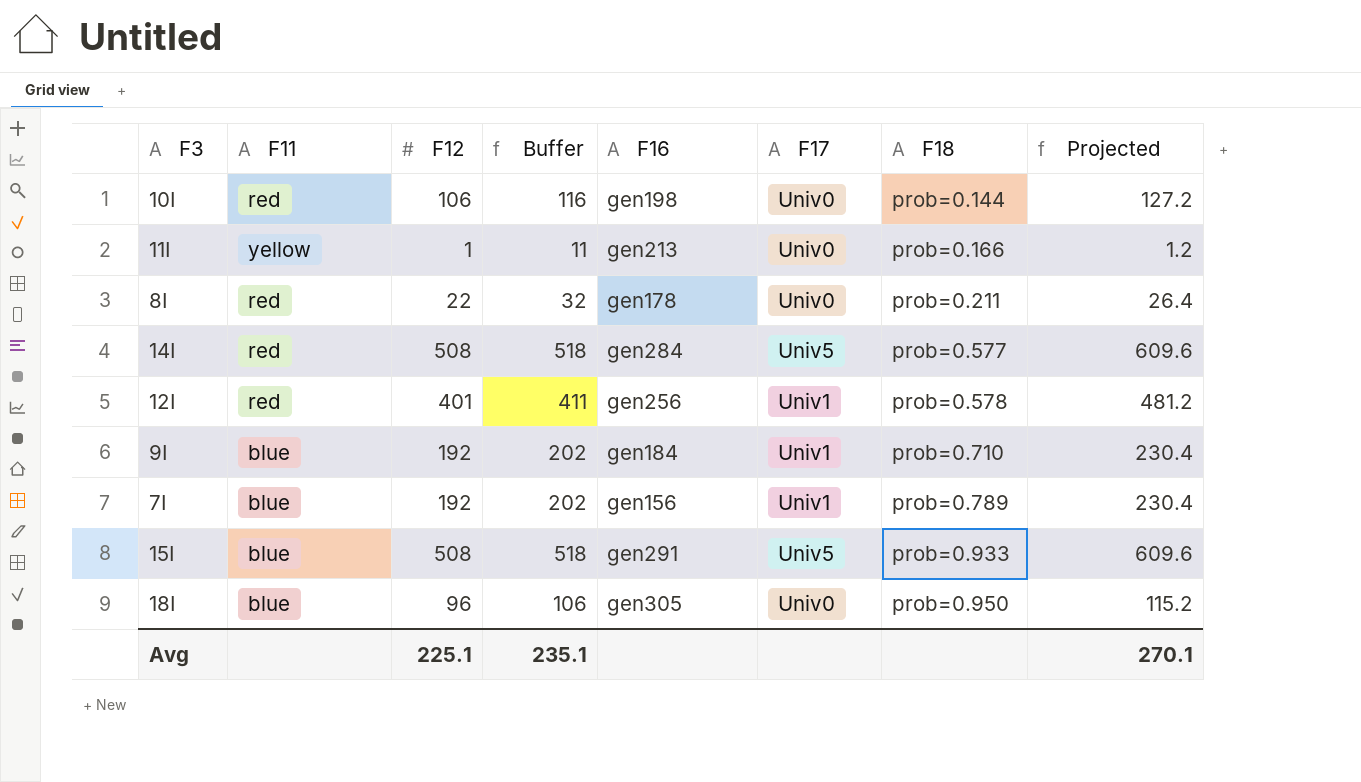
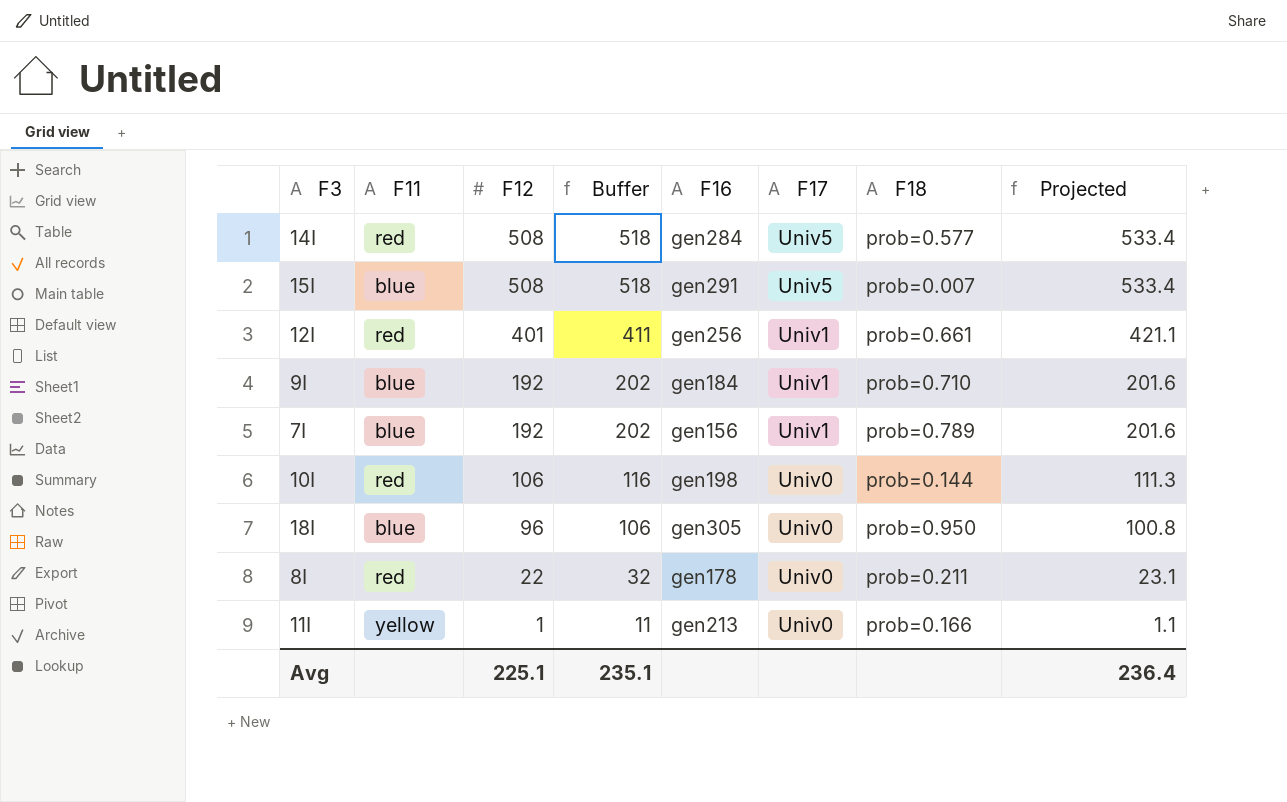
row order: F18 ascending -> F12 descending
column Projected | formula: [F12] * 1.2 -> [F12] * 1.05
15I | F18: prob=0.933 -> prob=0.007
12I | F18: prob=0.578 -> prob=0.661
Avg | Projected: 270.1 -> 236.4

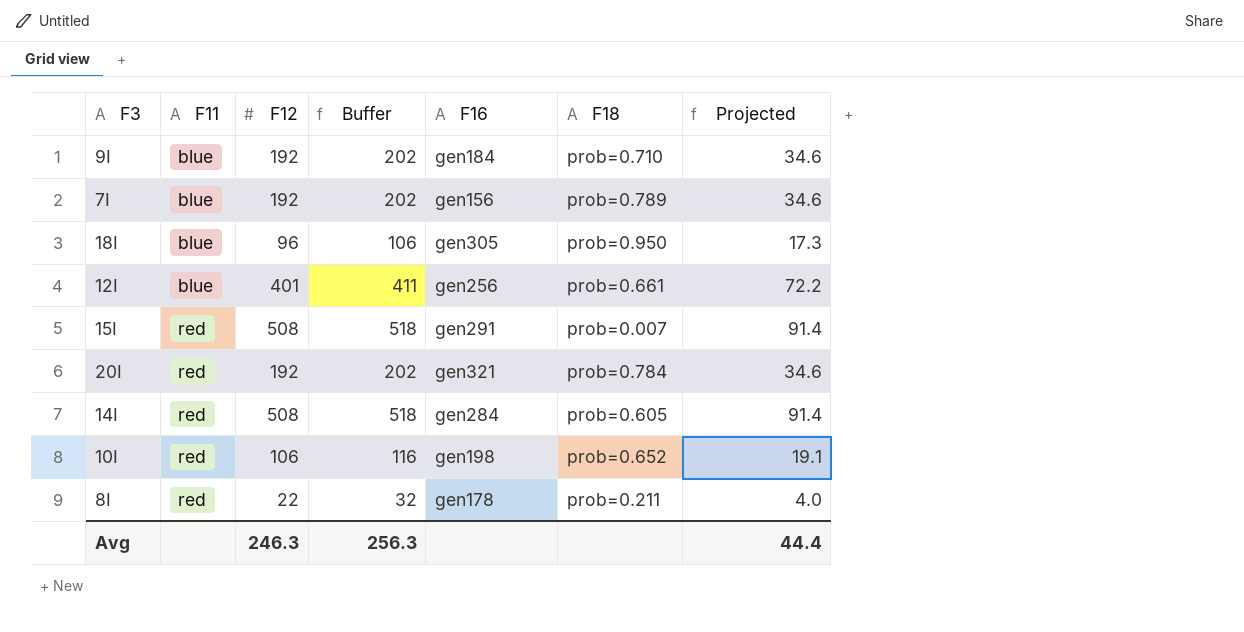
row order: F12 descending -> F11 ascending
column F17 | position: 6 -> none
column Projected | formula: [F12] * 1.05 -> [F12] * 0.18
row 11I: yellow | 1 | 11 | gen213 | Univ0 | prob=0.166 | 1.1 -> none
12I | F11: red -> blue
15I | F11: blue -> red
row 20I: none -> red | 192 | 202 | gen321 | prob=0.784 | 34.6
14I | F18: prob=0.577 -> prob=0.605
10I | F18: prob=0.144 -> prob=0.652
Avg | F12: 225.1 -> 246.3
Avg | Buffer: 235.1 -> 256.3
Avg | Projected: 236.4 -> 44.4

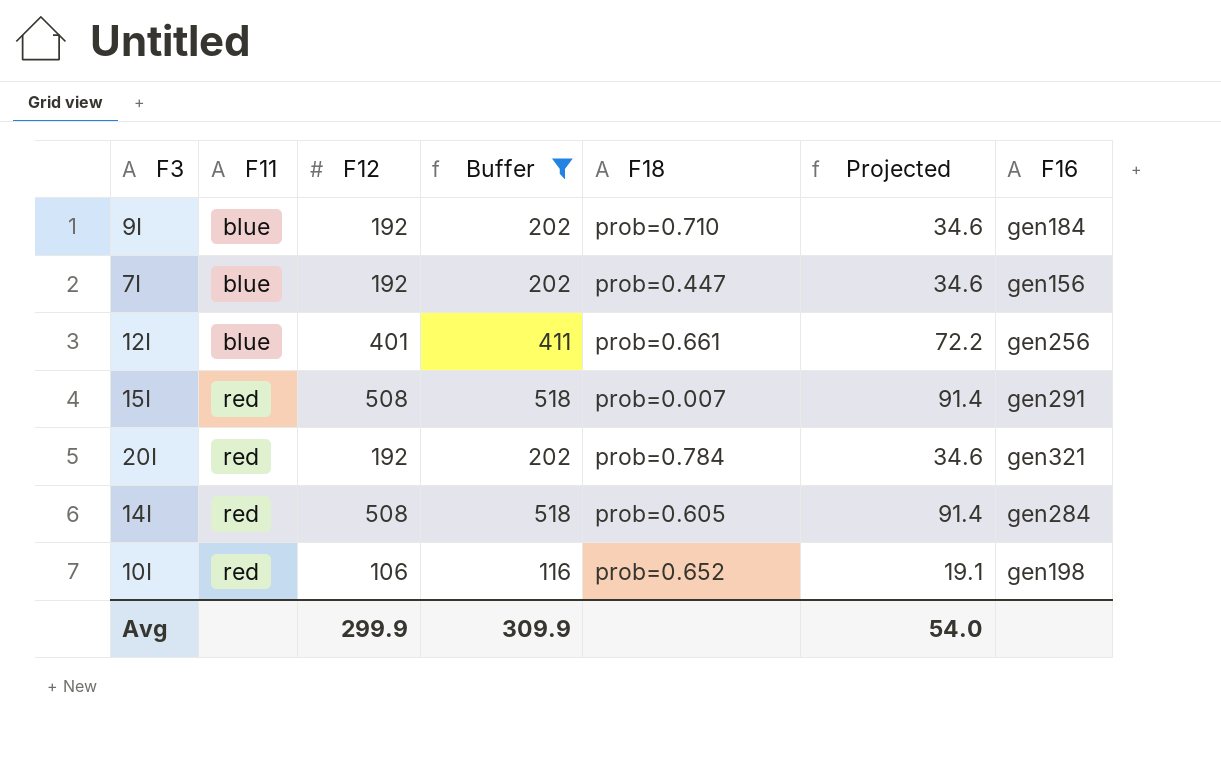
filter: none -> Buffer >= 116
column F16 | position: 5 -> 7
7I | F18: prob=0.789 -> prob=0.447
Avg | F12: 246.3 -> 299.9
Avg | Buffer: 256.3 -> 309.9
Avg | Projected: 44.4 -> 54.0

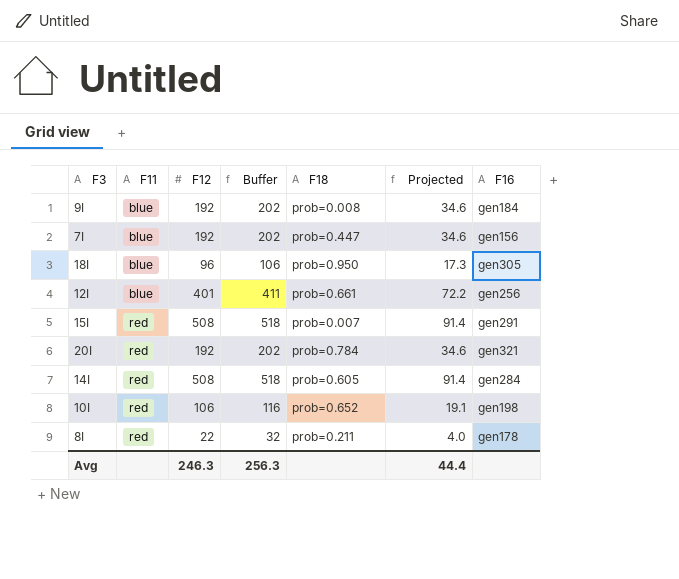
filter: Buffer >= 116 -> none
9I | F18: prob=0.710 -> prob=0.008
Avg | F12: 299.9 -> 246.3
Avg | Buffer: 309.9 -> 256.3
Avg | Projected: 54.0 -> 44.4

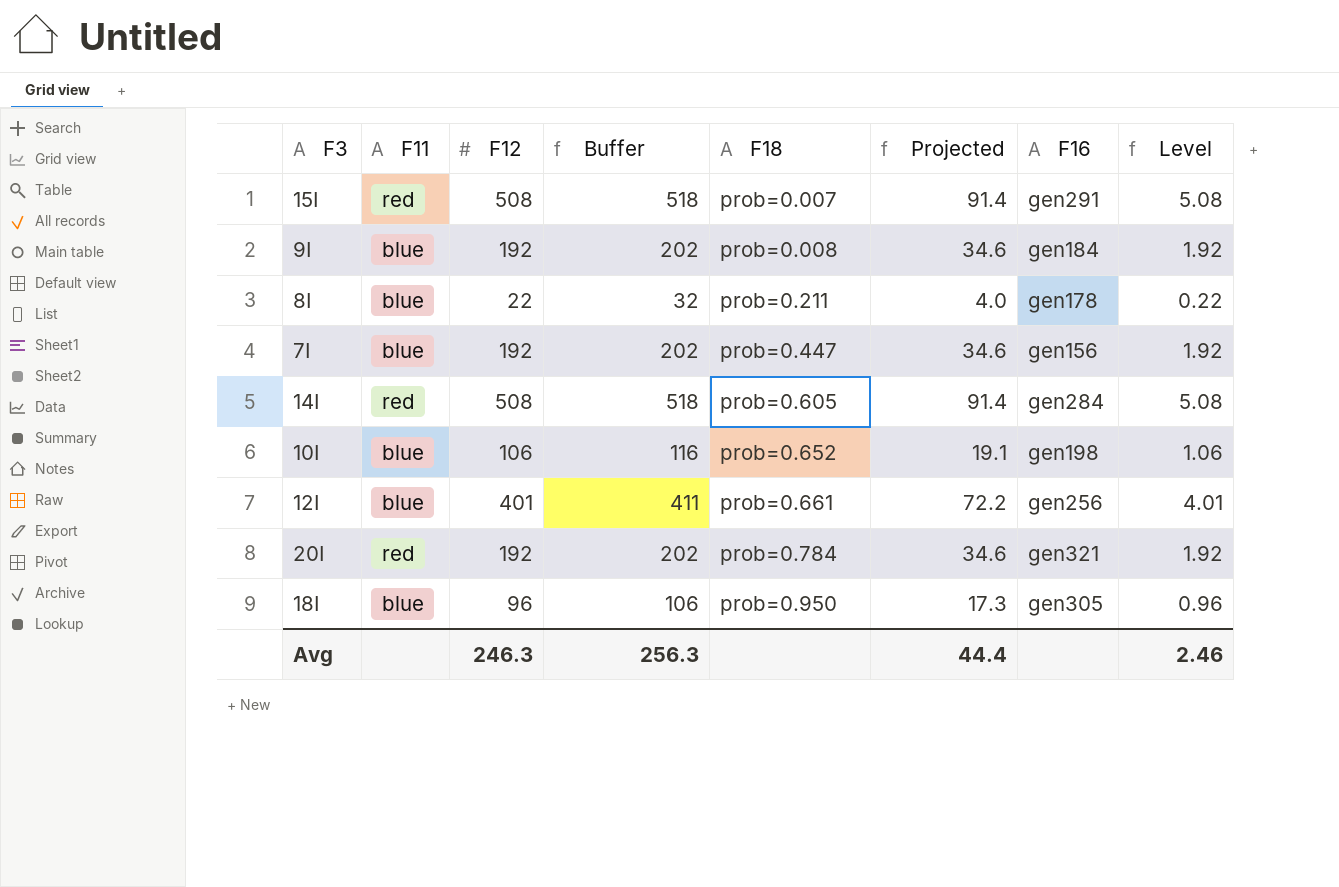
row order: F11 ascending -> F18 ascending
column Level | formula: none -> [F12] * 0.01
8I | F11: red -> blue
10I | F11: red -> blue

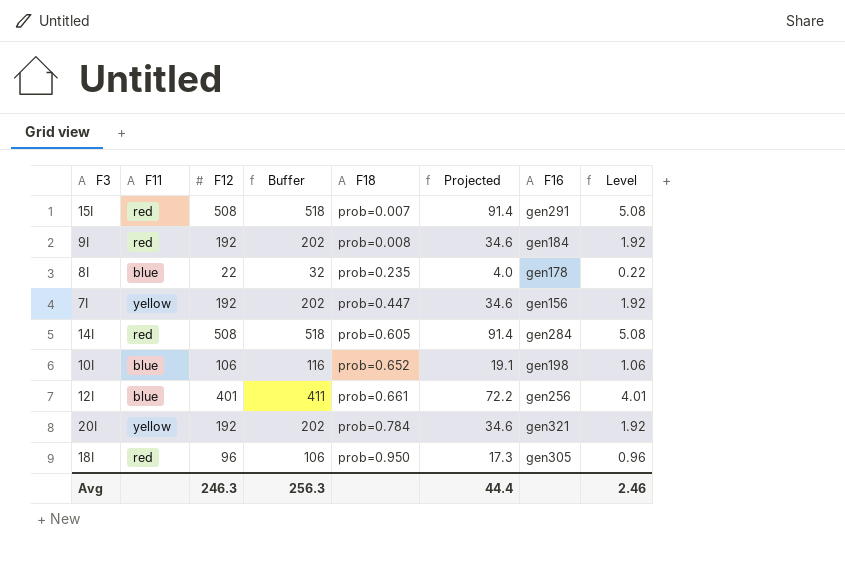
9I | F11: blue -> red
8I | F18: prob=0.211 -> prob=0.235
7I | F11: blue -> yellow
20I | F11: red -> yellow
18I | F11: blue -> red

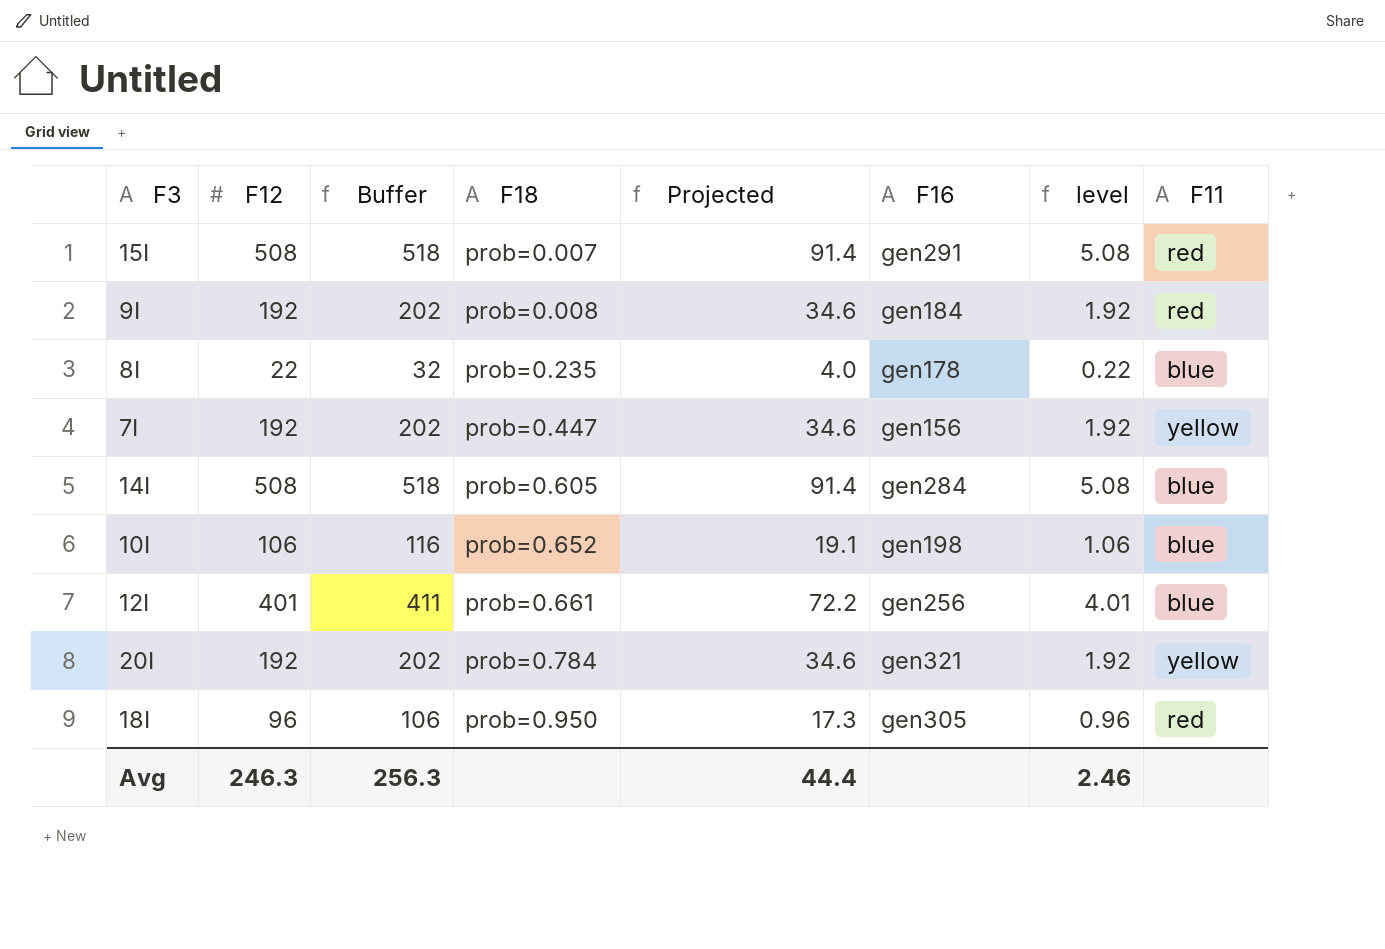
column name: Level -> level
column F11 | position: 2 -> 8
14I | F11: red -> blue

